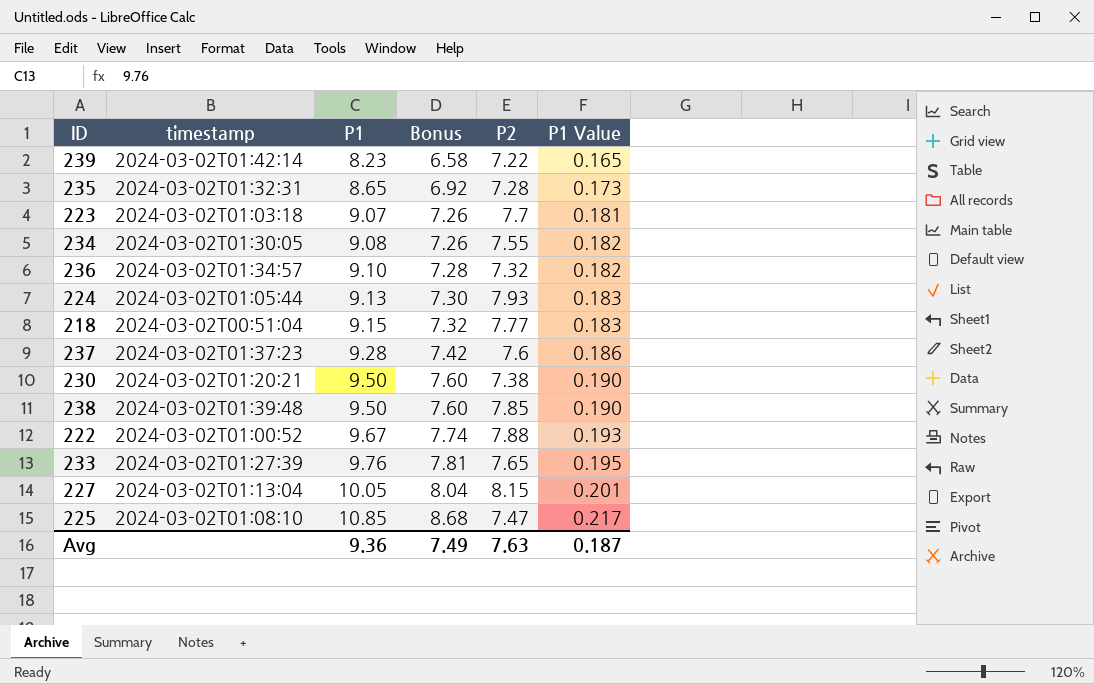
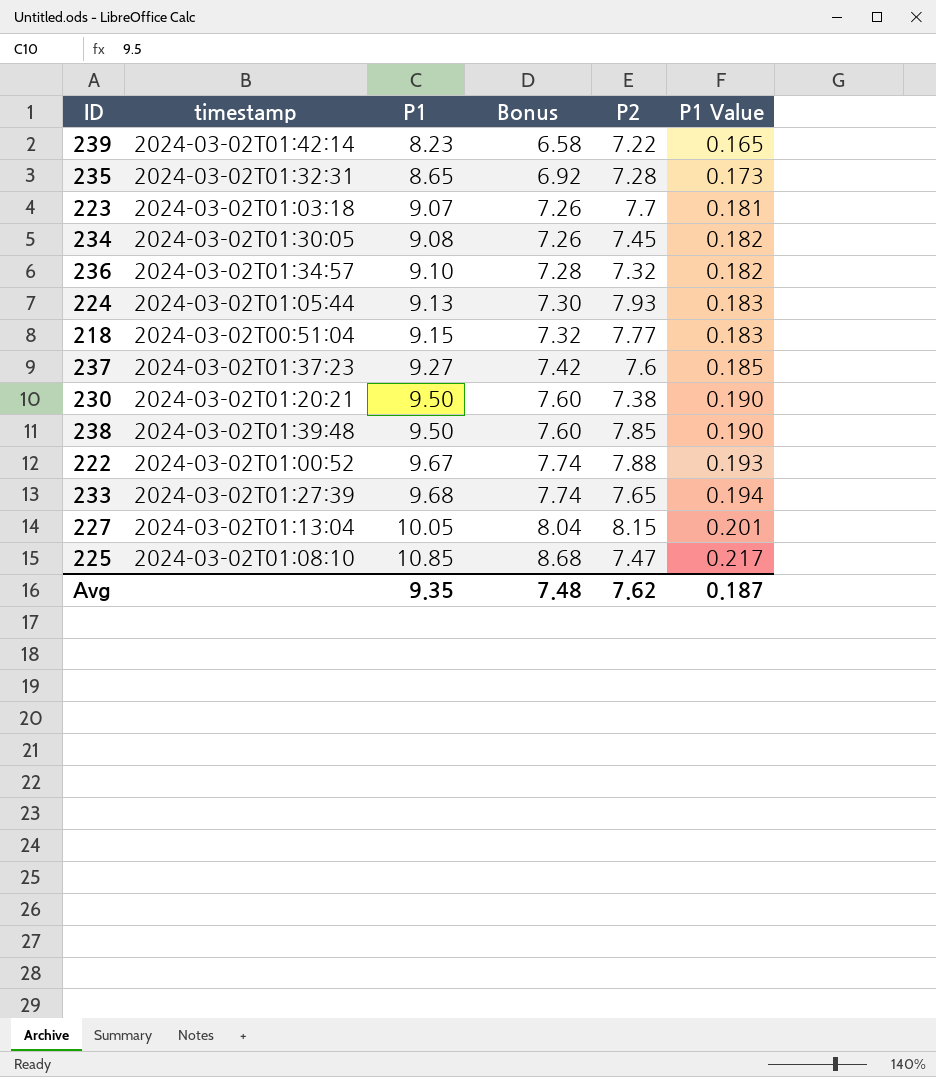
234 | P2: 7.55 -> 7.45
237 | P1: 9.28 -> 9.27
237 | P1 Value: 0.186 -> 0.185
233 | P1: 9.76 -> 9.68
233 | Bonus: 7.81 -> 7.74
233 | P1 Value: 0.195 -> 0.194
Avg | P1: 9.36 -> 9.35
Avg | Bonus: 7.49 -> 7.48
Avg | P2: 7.63 -> 7.62

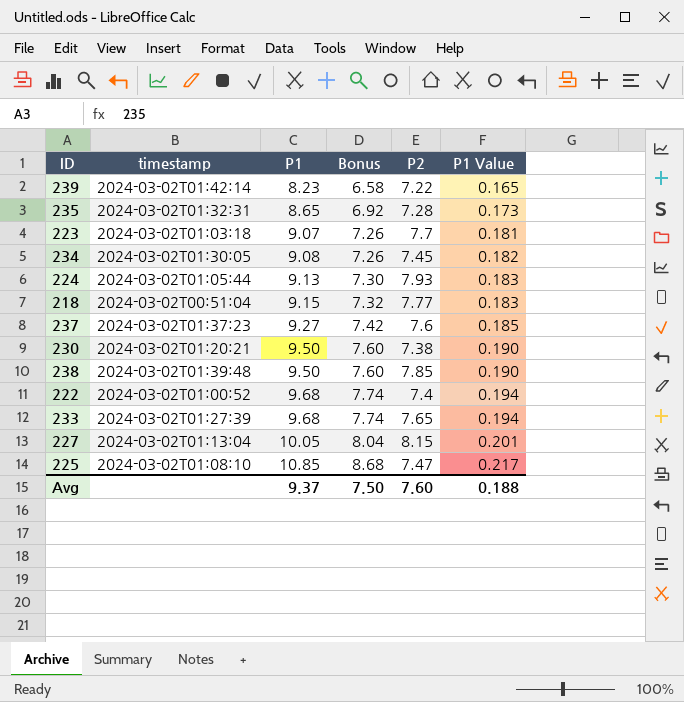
row 236: 2024-03-02T01:34:57 | 9.10 | 7.28 | 7.32 | 0.182 -> none
222 | P1: 9.67 -> 9.68
222 | P2: 7.88 -> 7.4
222 | P1 Value: 0.193 -> 0.194
Avg | P1: 9.35 -> 9.37
Avg | Bonus: 7.48 -> 7.50
Avg | P2: 7.62 -> 7.60
Avg | P1 Value: 0.187 -> 0.188

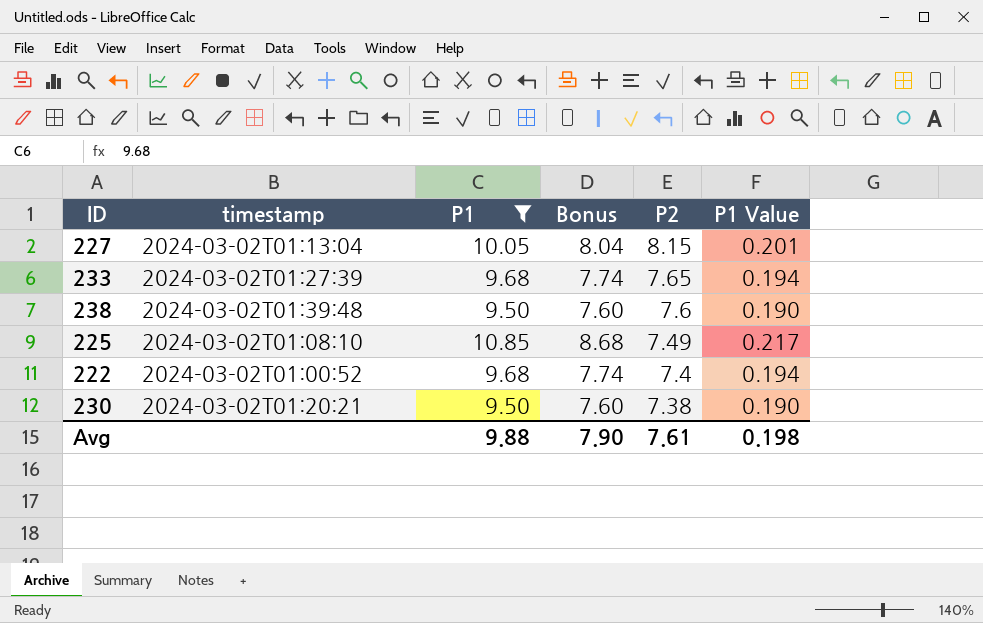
filter: none -> P1 >= 9.50
row order: P1 ascending -> P2 descending
238 | P2: 7.85 -> 7.6
225 | P2: 7.47 -> 7.49
Avg | P1: 9.37 -> 9.88
Avg | Bonus: 7.50 -> 7.90
Avg | P2: 7.60 -> 7.61
Avg | P1 Value: 0.188 -> 0.198

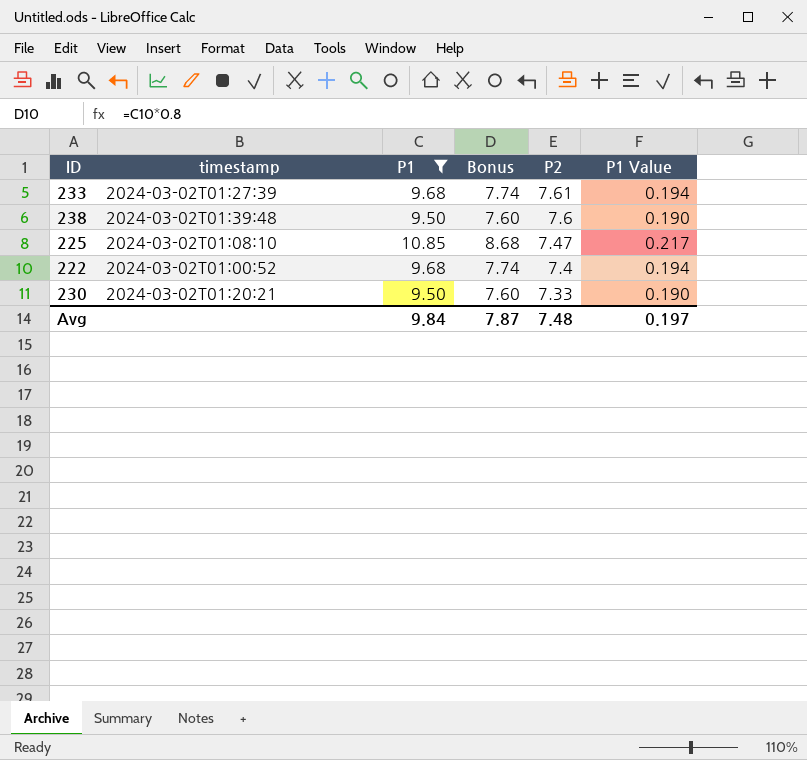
row 227: 2024-03-02T01:13:04 | 10.05 | 8.04 | 8.15 | 0.201 -> none
233 | P2: 7.65 -> 7.61
225 | P2: 7.49 -> 7.47
230 | P2: 7.38 -> 7.33
Avg | P1: 9.88 -> 9.84
Avg | Bonus: 7.90 -> 7.87
Avg | P2: 7.61 -> 7.48
Avg | P1 Value: 0.198 -> 0.197

